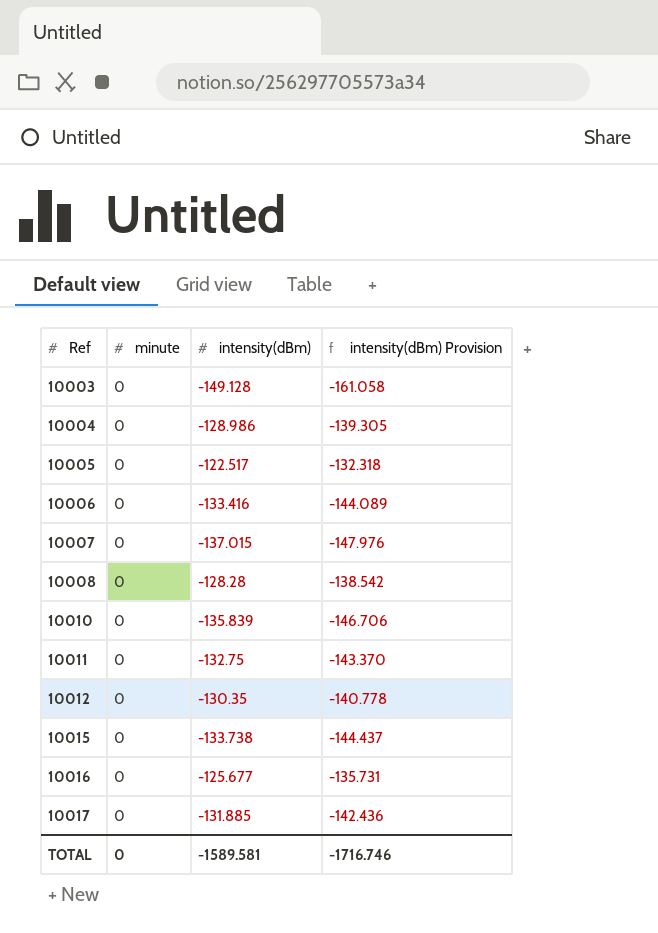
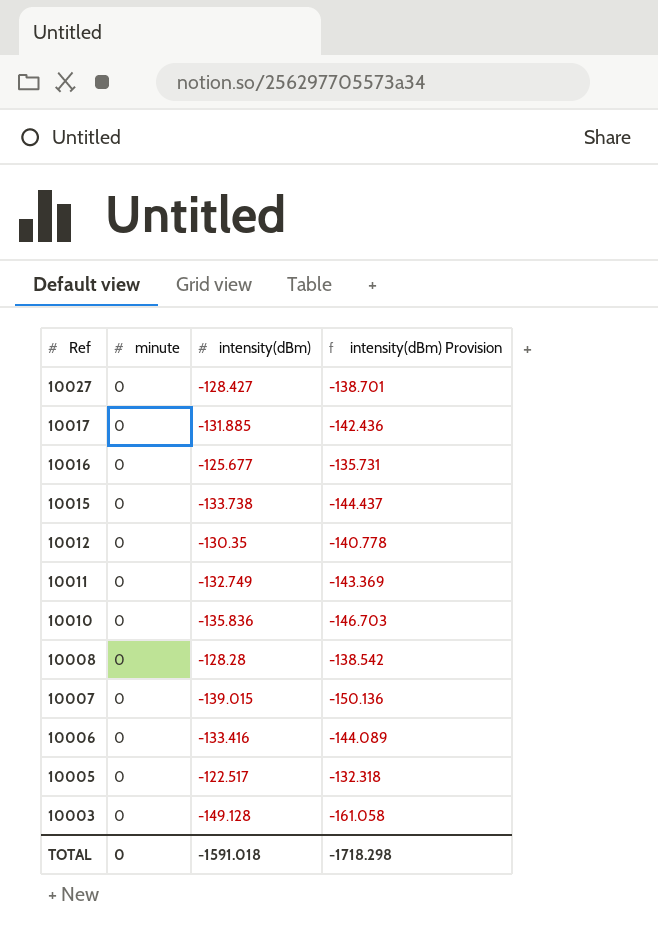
row order: Ref ascending -> Ref descending
row 10004: 0 | -128.986 | -139.305 -> none
row 10027: none -> 0 | -128.427 | -138.701
10011 | intensity(dBm): -132.75 -> -132.749
10011 | intensity(dBm) Provision: -143.370 -> -143.369
10010 | intensity(dBm): -135.839 -> -135.836
10010 | intensity(dBm) Provision: -146.706 -> -146.703
10007 | intensity(dBm): -137.015 -> -139.015
10007 | intensity(dBm) Provision: -147.976 -> -150.136
TOTAL | intensity(dBm): -1589.581 -> -1591.018
TOTAL | intensity(dBm) Provision: -1716.746 -> -1718.298

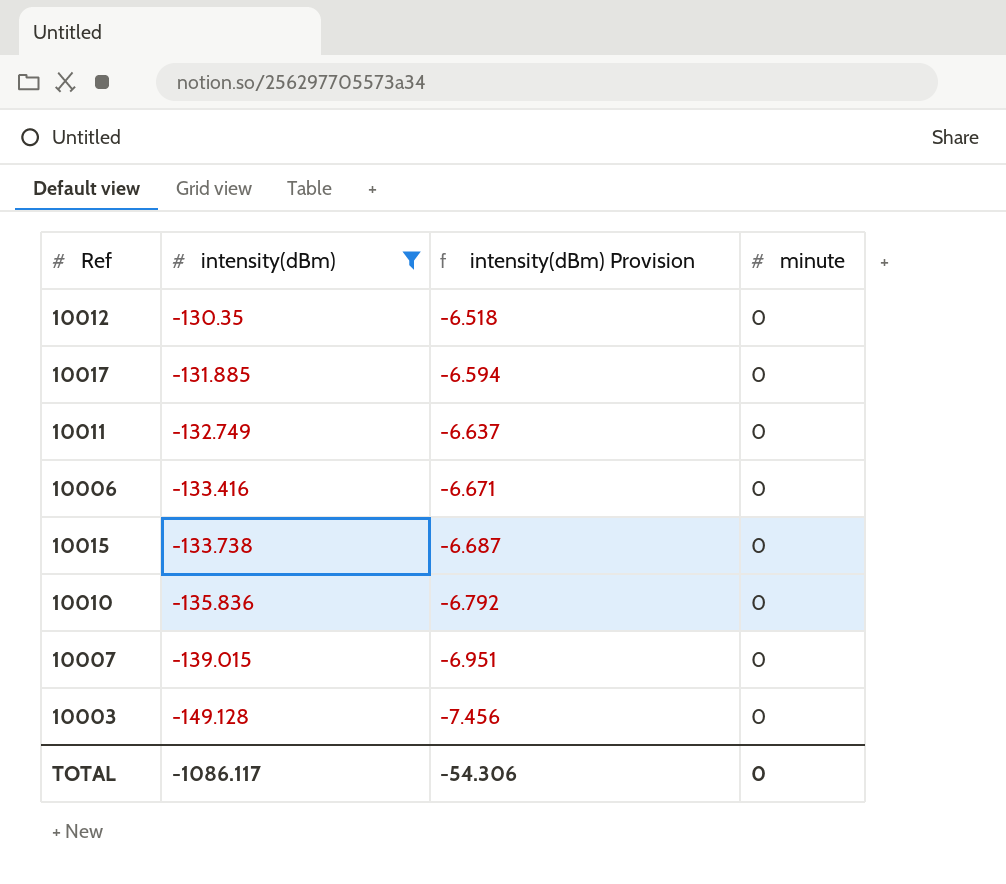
filter: none -> intensity(dBm) <= -130.35
row order: Ref descending -> intensity(dBm) descending
column intensity(dBm) Provision | formula: [intensity(dBm)] * 1.08 -> [intensity(dBm)] * 0.05
column minute | position: 2 -> 4
TOTAL | intensity(dBm): -1591.018 -> -1086.117
TOTAL | intensity(dBm) Provision: -1718.298 -> -54.306

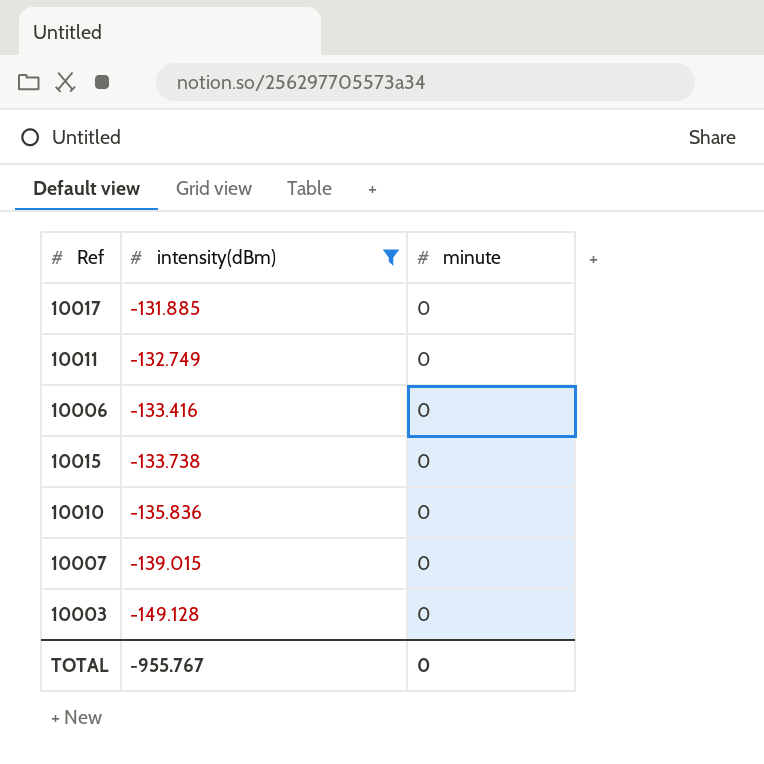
column intensity(dBm) Provision | formula: [intensity(dBm)] * 0.05 -> none
row 10012: -130.35 | -6.518 | 0 -> none
TOTAL | intensity(dBm): -1086.117 -> -955.767

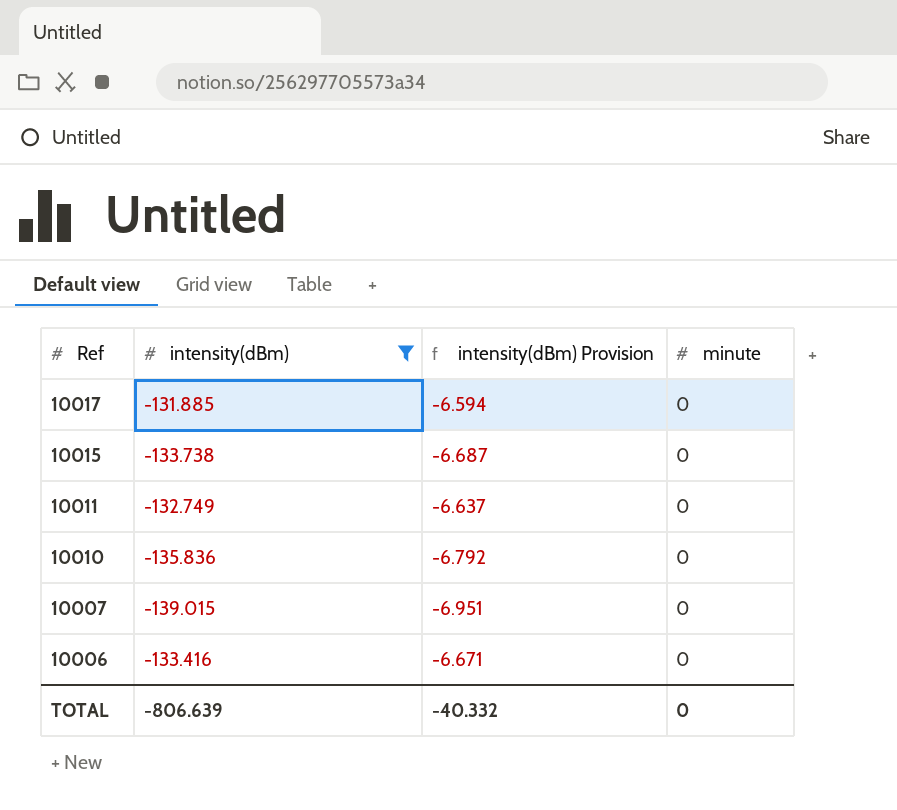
row order: intensity(dBm) descending -> Ref descending
column intensity(dBm) Provision | formula: none -> [intensity(dBm)] * 0.05
row 10003: -149.128 | 0 -> none
TOTAL | intensity(dBm): -955.767 -> -806.639

